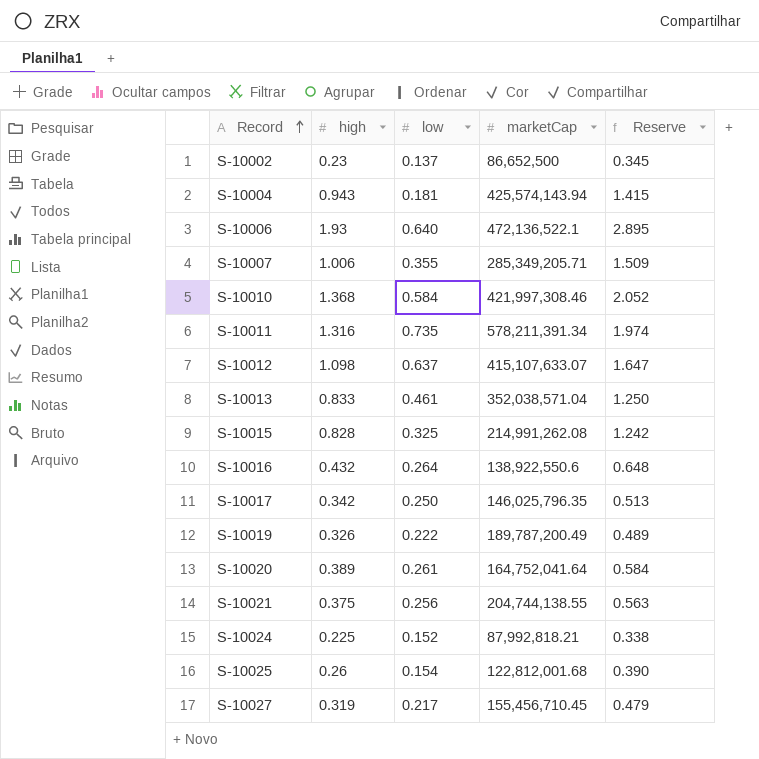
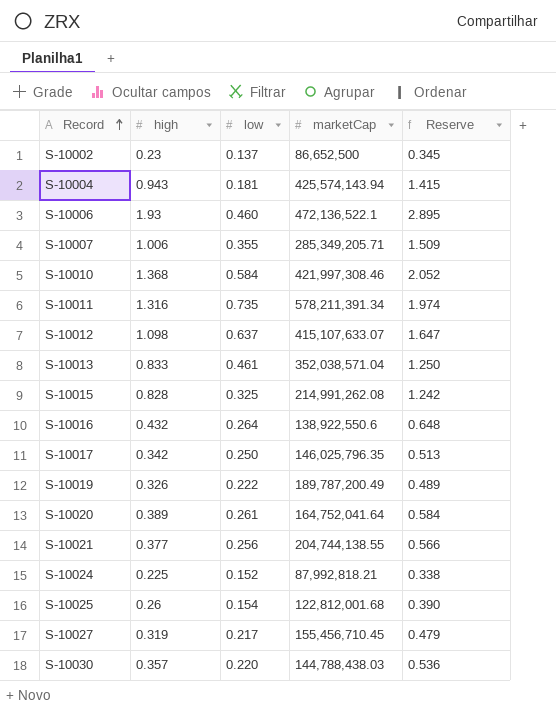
S-10006 | low: 0.640 -> 0.460
S-10021 | high: 0.375 -> 0.377
S-10021 | Reserve: 0.563 -> 0.566
row S-10030: none -> 0.357 | 0.220 | 144,788,438.03 | 0.536

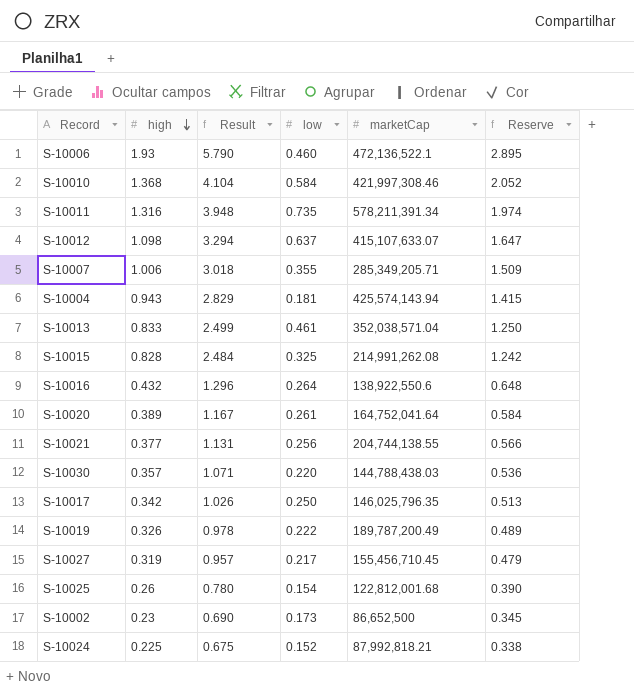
row order: Record ascending -> high descending
column Result | formula: none -> [high] * 3
S-10002 | low: 0.137 -> 0.173

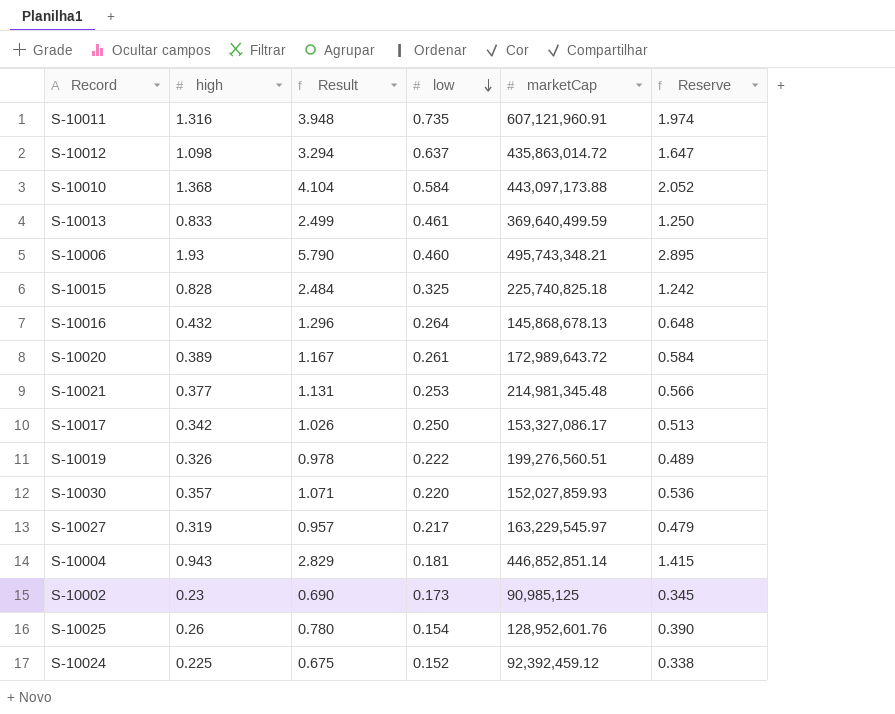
row order: high descending -> low descending
row S-10007: 1.006 | 3.018 | 0.355 | 285,349,205.71 | 1.509 -> none
S-10011 | marketCap: 578,211,391.34 -> 607,121,960.91
S-10012 | marketCap: 415,107,633.07 -> 435,863,014.72
S-10010 | marketCap: 421,997,308.46 -> 443,097,173.88
S-10013 | marketCap: 352,038,571.04 -> 369,640,499.59
S-10006 | marketCap: 472,136,522.1 -> 495,743,348.21
S-10015 | marketCap: 214,991,262.08 -> 225,740,825.18
S-10016 | marketCap: 138,922,550.6 -> 145,868,678.13
S-10020 | marketCap: 164,752,041.64 -> 172,989,643.72
S-10021 | low: 0.256 -> 0.253
S-10021 | marketCap: 204,744,138.55 -> 214,981,345.48
S-10017 | marketCap: 146,025,796.35 -> 153,327,086.17
S-10019 | marketCap: 189,787,200.49 -> 199,276,560.51
S-10030 | marketCap: 144,788,438.03 -> 152,027,859.93
S-10027 | marketCap: 155,456,710.45 -> 163,229,545.97
S-10004 | marketCap: 425,574,143.94 -> 446,852,851.14
S-10002 | marketCap: 86,652,500 -> 90,985,125
S-10025 | marketCap: 122,812,001.68 -> 128,952,601.76
S-10024 | marketCap: 87,992,818.21 -> 92,392,459.12

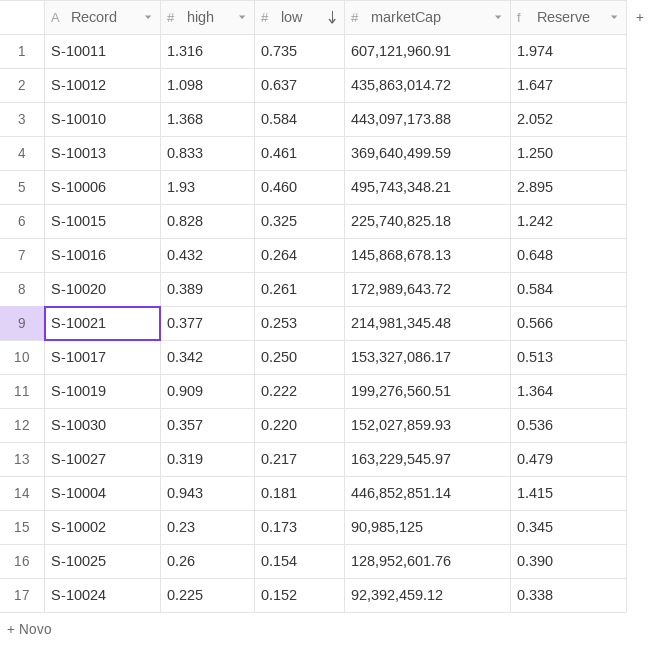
column Result | formula: [high] * 3 -> none
S-10019 | high: 0.326 -> 0.909
S-10019 | Reserve: 0.489 -> 1.364

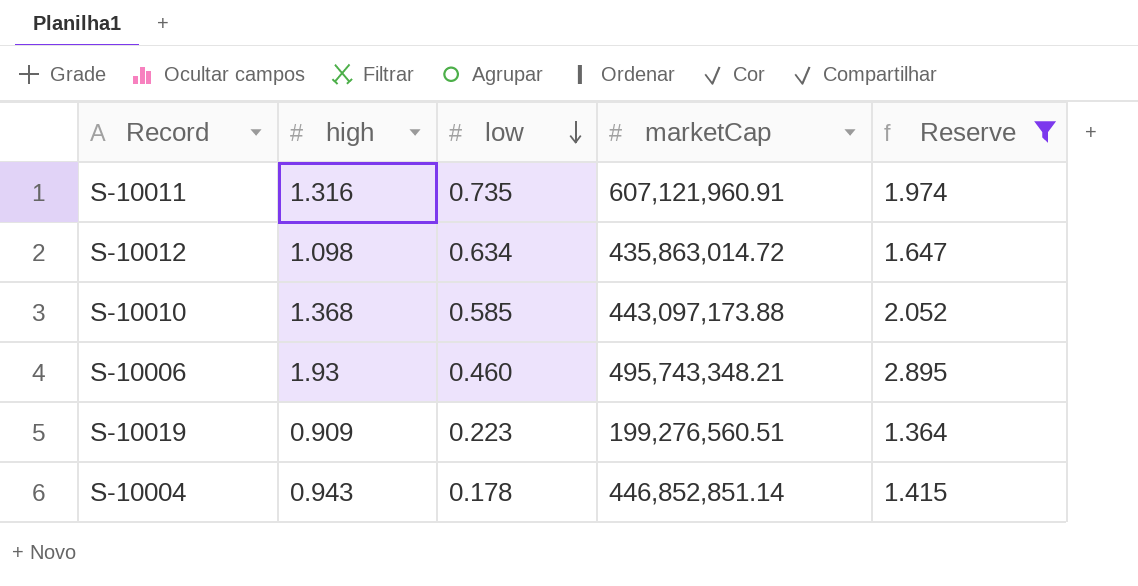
filter: none -> Reserve >= 1.364
S-10012 | low: 0.637 -> 0.634
S-10010 | low: 0.584 -> 0.585
S-10019 | low: 0.222 -> 0.223
S-10004 | low: 0.181 -> 0.178

